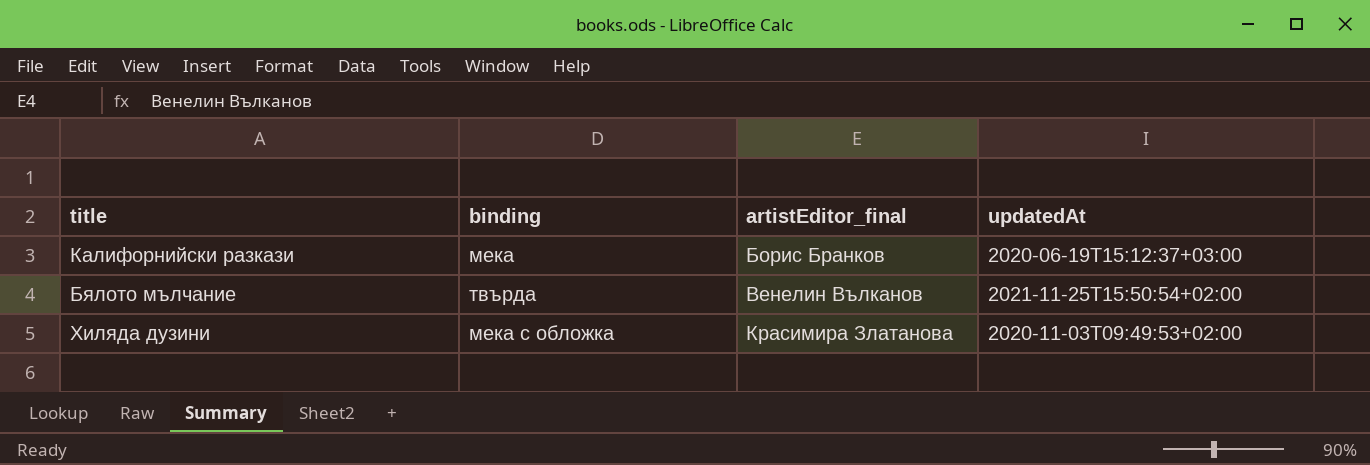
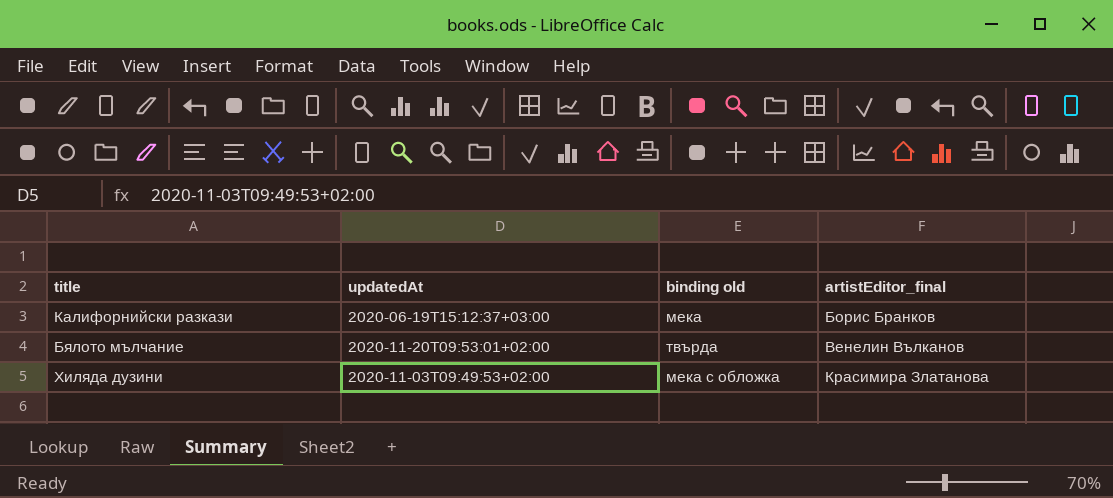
column updatedAt | position: 4 -> 2
column name: binding -> binding old
Бялото мълчание | updatedAt: 2021-11-25T15:50:54+02:00 -> 2020-11-20T09:53:01+02:00

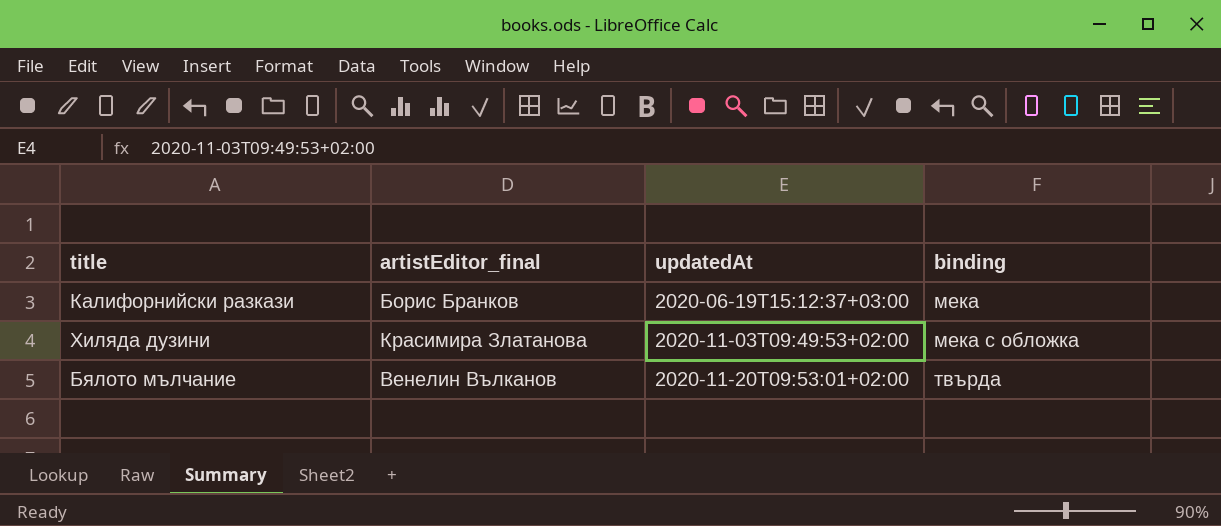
row order: artistEditor_final ascending -> updatedAt ascending
column artistEditor_final | position: 4 -> 2
column name: binding old -> binding

